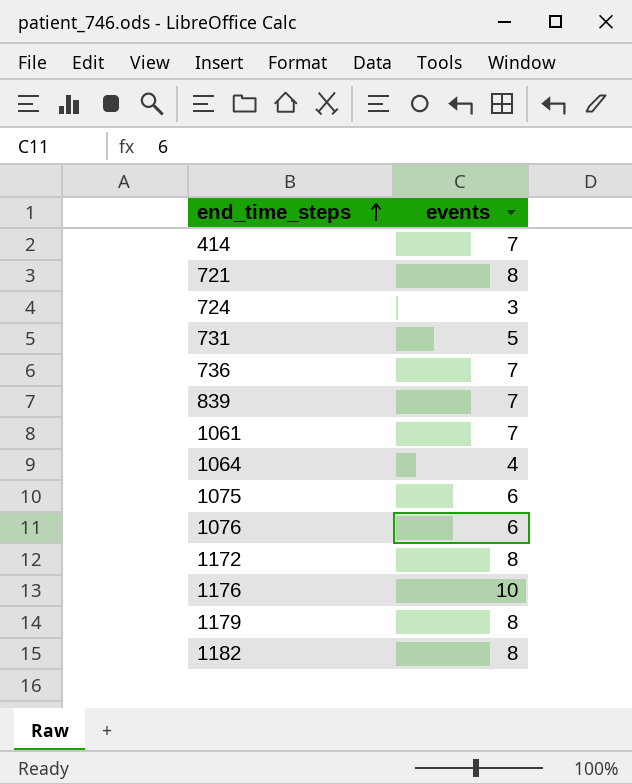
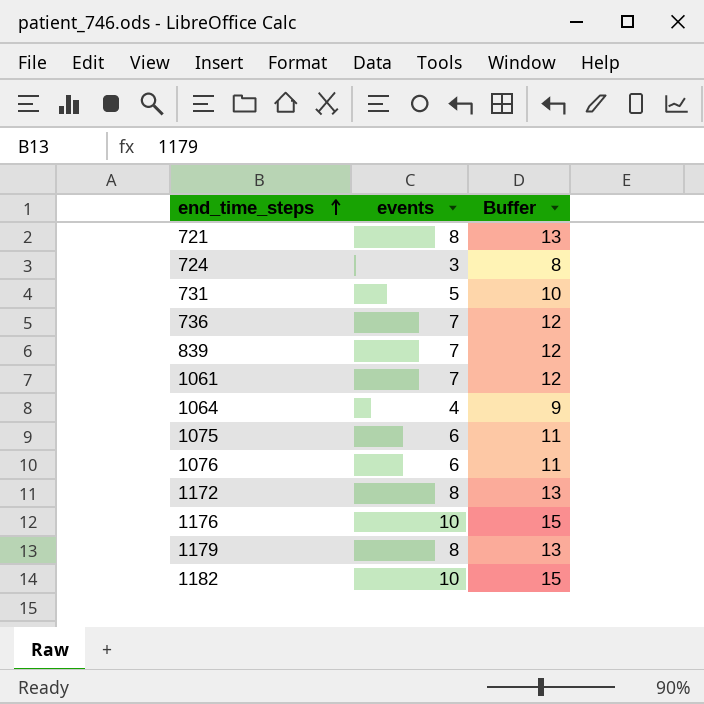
column Buffer | formula: none -> [events] + 5
row 414: 7 -> none
1182 | events: 8 -> 10

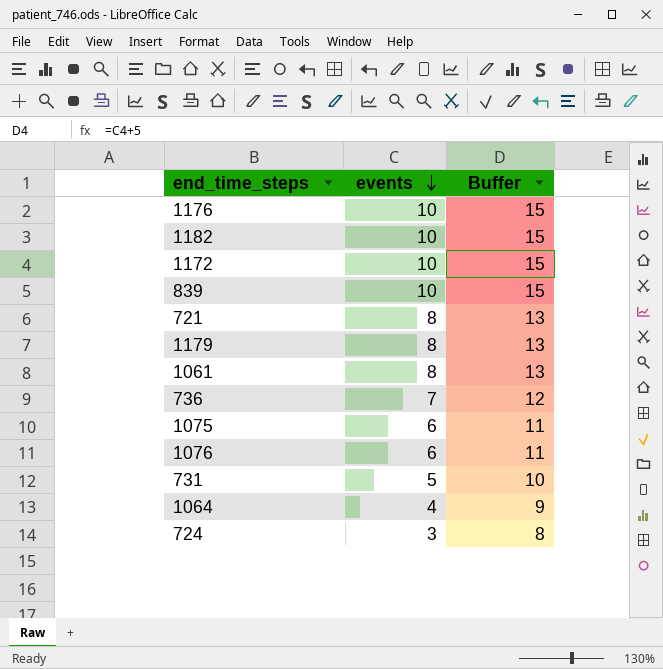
row order: end_time_steps ascending -> events descending
1172 | events: 8 -> 10
1172 | Buffer: 13 -> 15
839 | events: 7 -> 10
839 | Buffer: 12 -> 15
1061 | events: 7 -> 8
1061 | Buffer: 12 -> 13

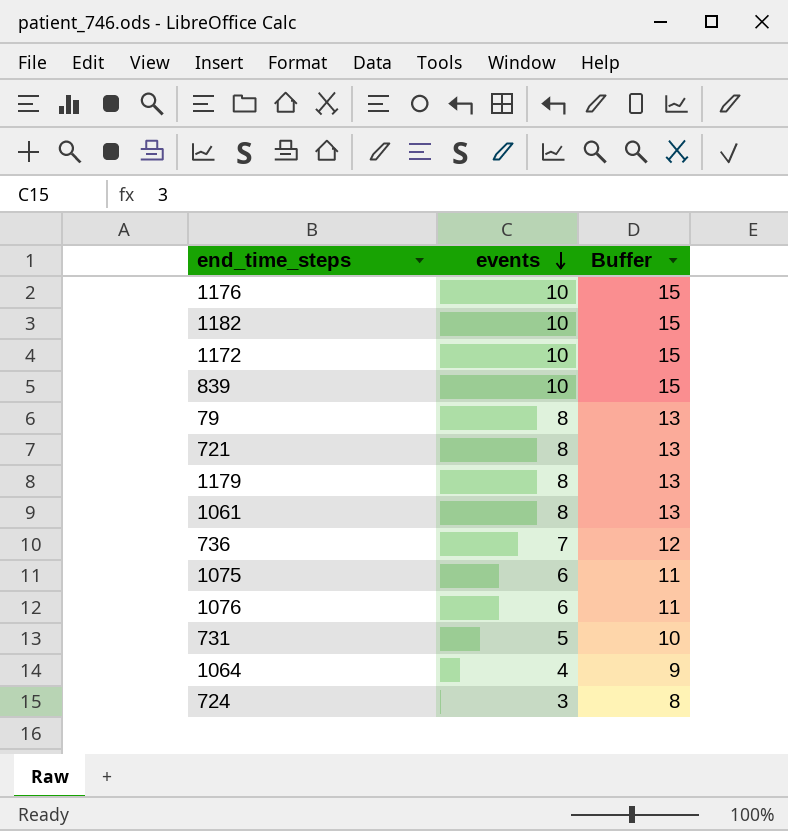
row 79: none -> 8 | 13

